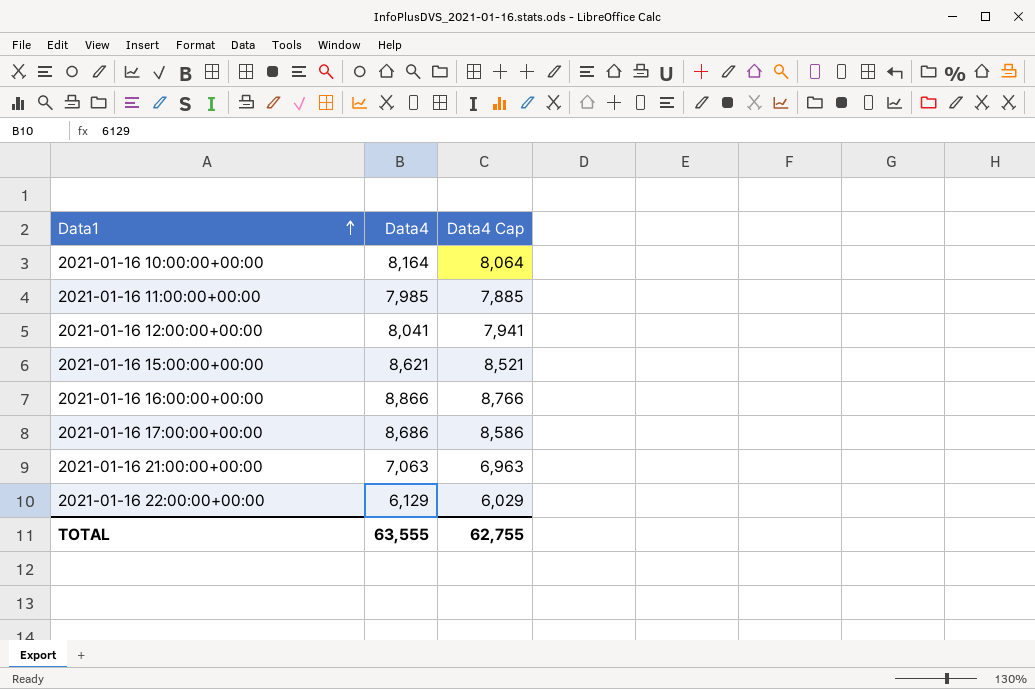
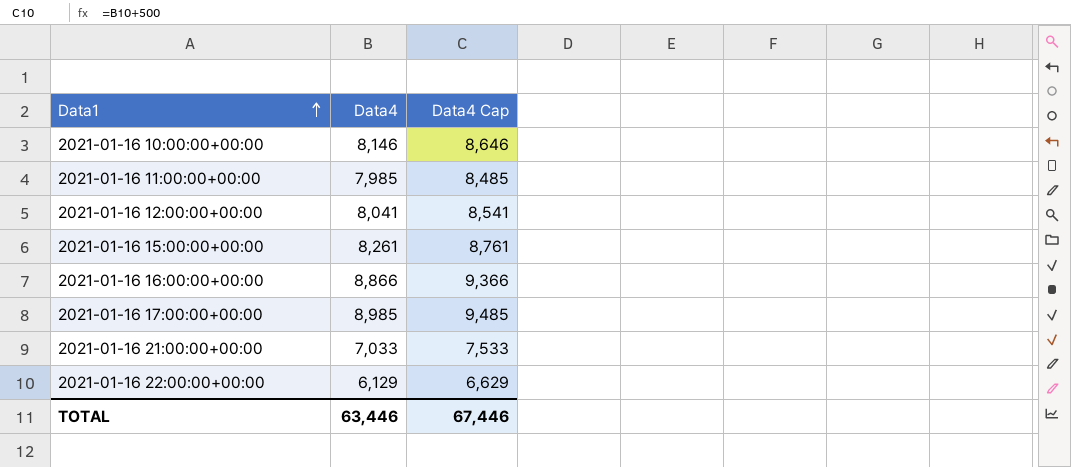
column Data4 Cap | formula: [Data4] - 100 -> [Data4] + 500
2021-01-16 10:00:00+00:00 | Data4: 8,164 -> 8,146
2021-01-16 15:00:00+00:00 | Data4: 8,621 -> 8,261
2021-01-16 17:00:00+00:00 | Data4: 8,686 -> 8,985
2021-01-16 21:00:00+00:00 | Data4: 7,063 -> 7,033
TOTAL | Data4: 63,555 -> 63,446
TOTAL | Data4 Cap: 62,755 -> 67,446

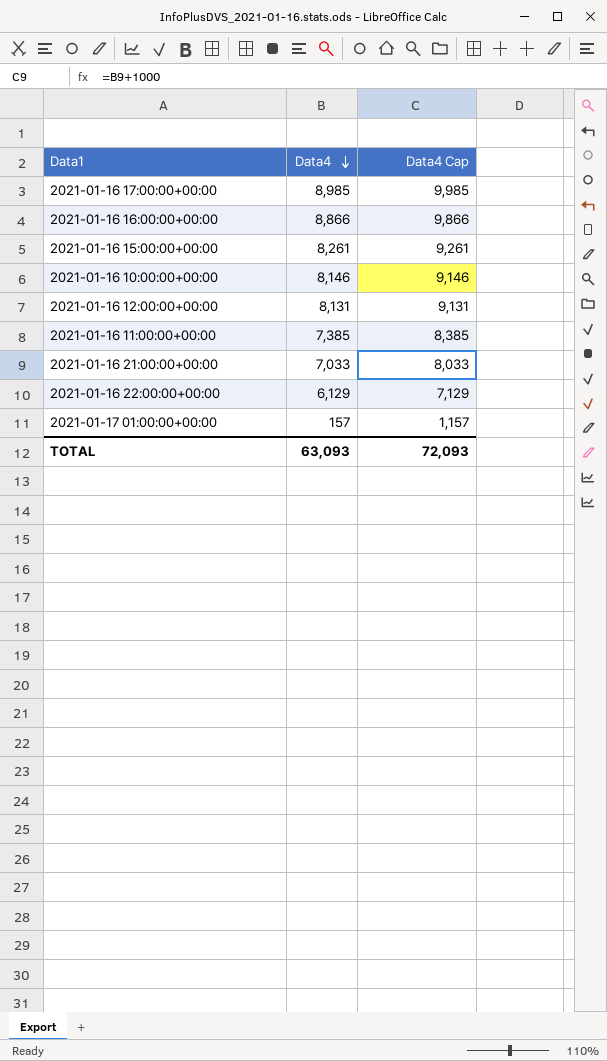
row order: Data1 ascending -> Data4 descending
column Data4 Cap | formula: [Data4] + 500 -> [Data4] + 1000
2021-01-16 12:00:00+00:00 | Data4: 8,041 -> 8,131
2021-01-16 11:00:00+00:00 | Data4: 7,985 -> 7,385
row 2021-01-17 01:00:00+00:00: none -> 157 | 1,157
TOTAL | Data4: 63,446 -> 63,093
TOTAL | Data4 Cap: 67,446 -> 72,093

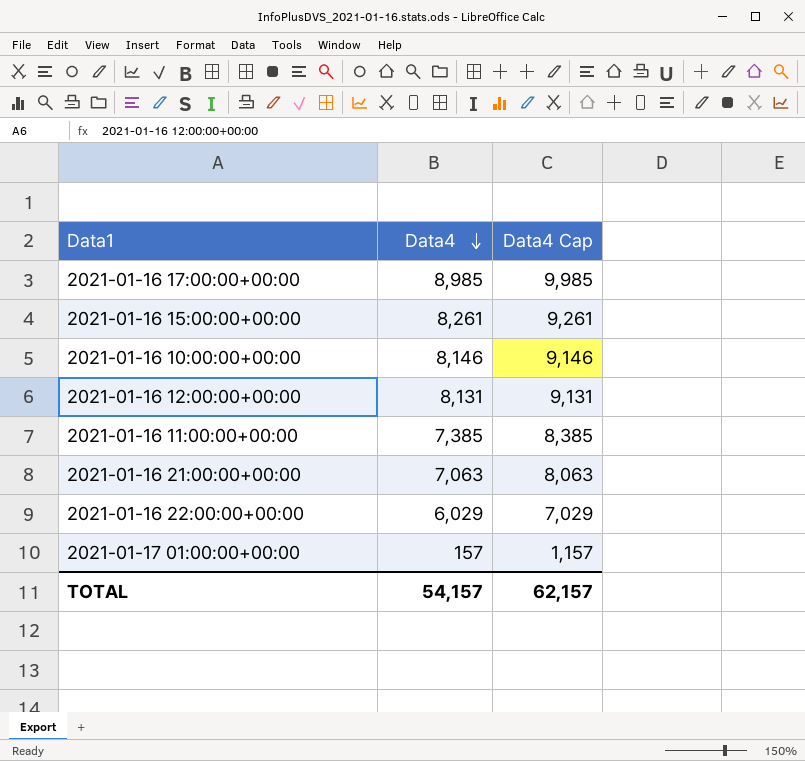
row 2021-01-16 16:00:00+00:00: 8,866 | 9,866 -> none
2021-01-16 21:00:00+00:00 | Data4: 7,033 -> 7,063
2021-01-16 21:00:00+00:00 | Data4 Cap: 8,033 -> 8,063
2021-01-16 22:00:00+00:00 | Data4: 6,129 -> 6,029
2021-01-16 22:00:00+00:00 | Data4 Cap: 7,129 -> 7,029
TOTAL | Data4: 63,093 -> 54,157
TOTAL | Data4 Cap: 72,093 -> 62,157

